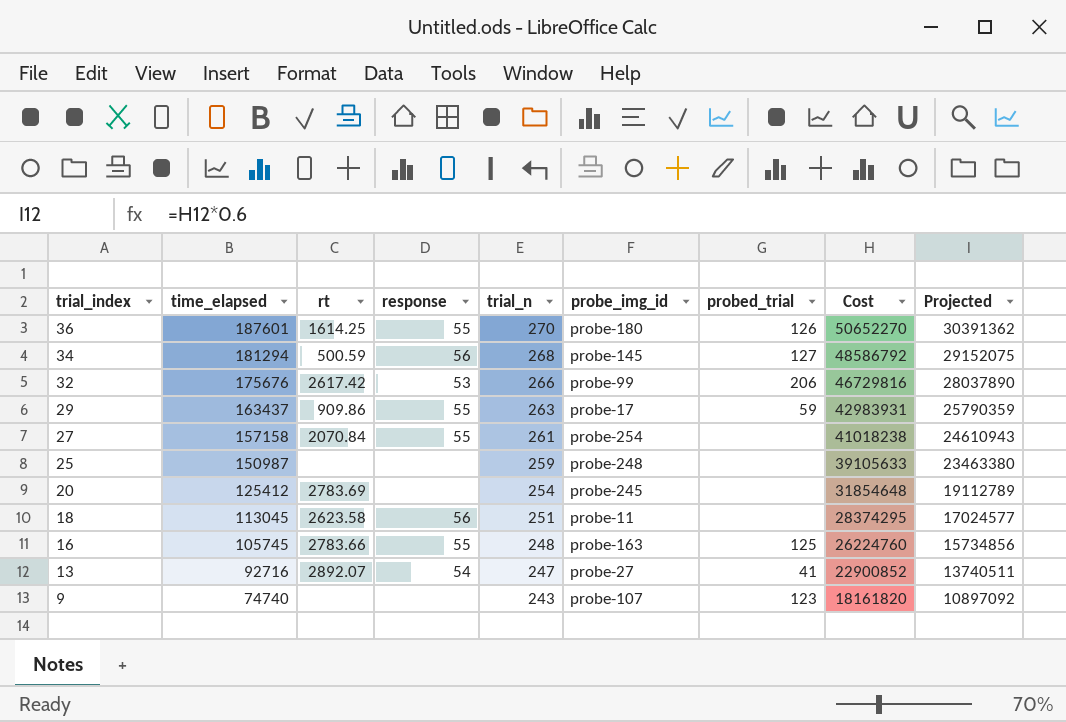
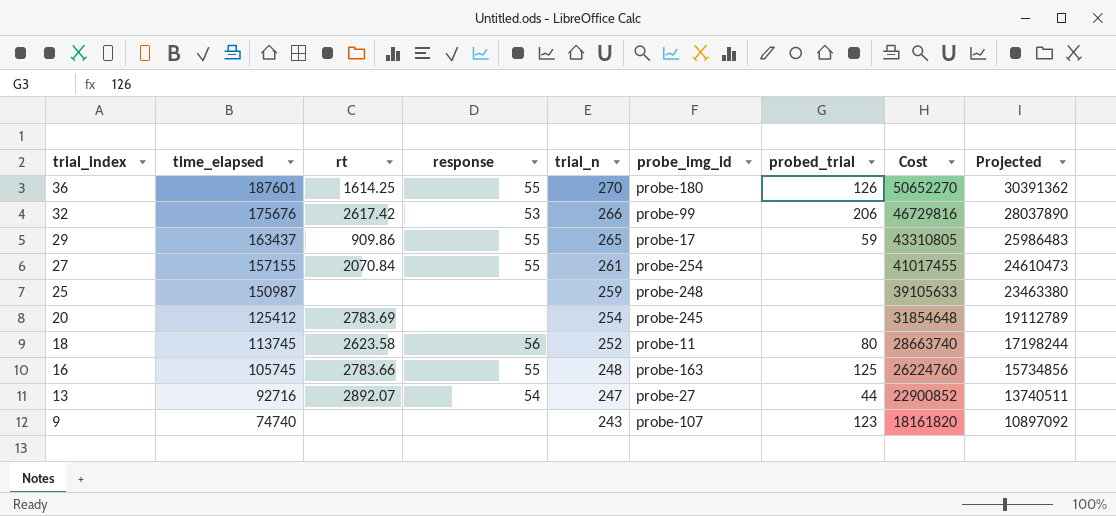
row 34: 181294 | 500.59 | 56 | 268 | probe-145 | 127 | 48586792 | 29152075 -> none
29 | trial_n: 263 -> 265
29 | Cost: 42983931 -> 43310805
29 | Projected: 25790359 -> 25986483
27 | time_elapsed: 157158 -> 157155
27 | Cost: 41018238 -> 41017455
27 | Projected: 24610943 -> 24610473
18 | time_elapsed: 113045 -> 113745
18 | trial_n: 251 -> 252
18 | probed_trial: none -> 80
18 | Cost: 28374295 -> 28663740
18 | Projected: 17024577 -> 17198244
13 | probed_trial: 41 -> 44

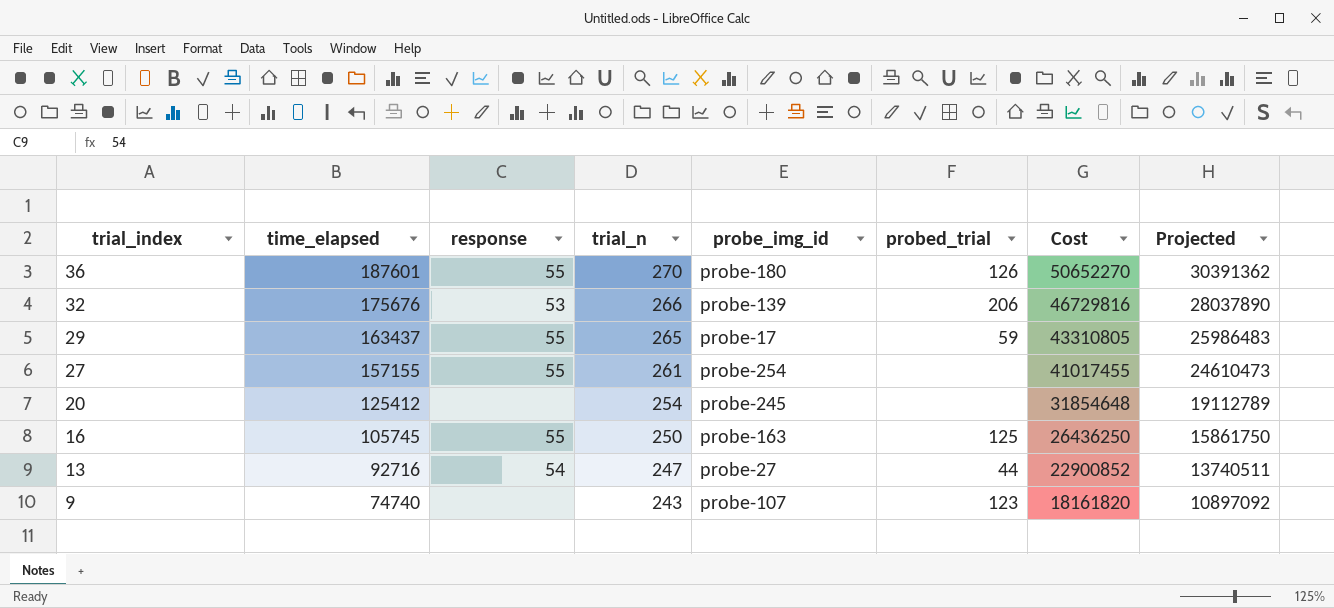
column rt | position: 3 -> none
row 25: 150987 | none | none | 259 | probe-248 | none | 39105633 | 23463380 -> none
row 18: 113745 | 2623.58 | 56 | 252 | probe-11 | 80 | 28663740 | 17198244 -> none
32 | probe_img_id: probe-99 -> probe-139
16 | trial_n: 248 -> 250
16 | Cost: 26224760 -> 26436250
16 | Projected: 15734856 -> 15861750

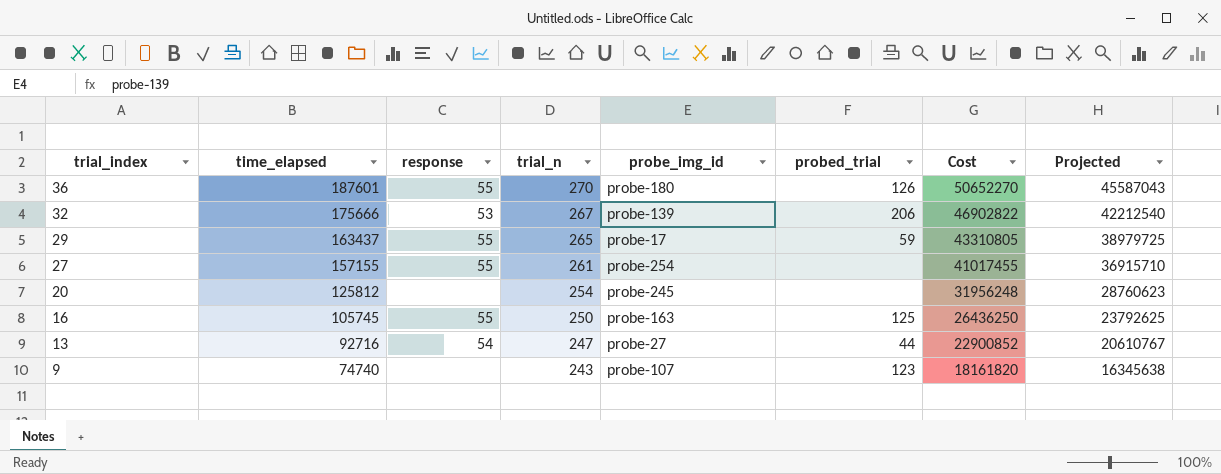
column Projected | formula: [Cost] * 0.6 -> [Cost] * 0.9
32 | time_elapsed: 175676 -> 175666
32 | trial_n: 266 -> 267
32 | Cost: 46729816 -> 46902822
20 | time_elapsed: 125412 -> 125812
20 | Cost: 31854648 -> 31956248

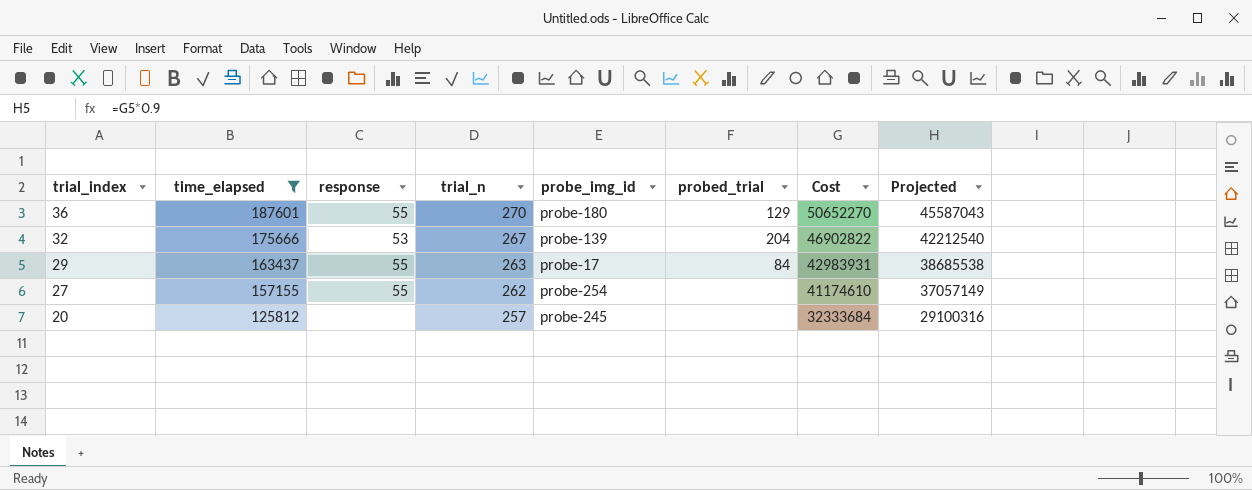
filter: none -> time_elapsed >= 125812
36 | probed_trial: 126 -> 129
32 | probed_trial: 206 -> 204
29 | trial_n: 265 -> 263
29 | probed_trial: 59 -> 84
29 | Cost: 43310805 -> 42983931
29 | Projected: 38979725 -> 38685538
27 | trial_n: 261 -> 262
27 | Cost: 41017455 -> 41174610
27 | Projected: 36915710 -> 37057149
20 | trial_n: 254 -> 257
20 | Cost: 31956248 -> 32333684
20 | Projected: 28760623 -> 29100316

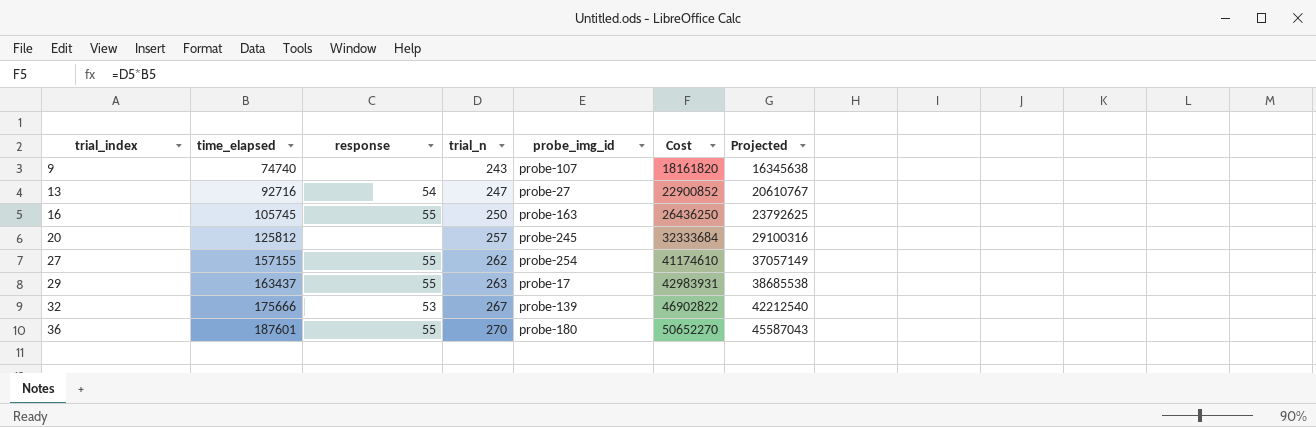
filter: time_elapsed >= 125812 -> none
row order: trial_index descending -> trial_index ascending
column probed_trial | position: 6 -> none

